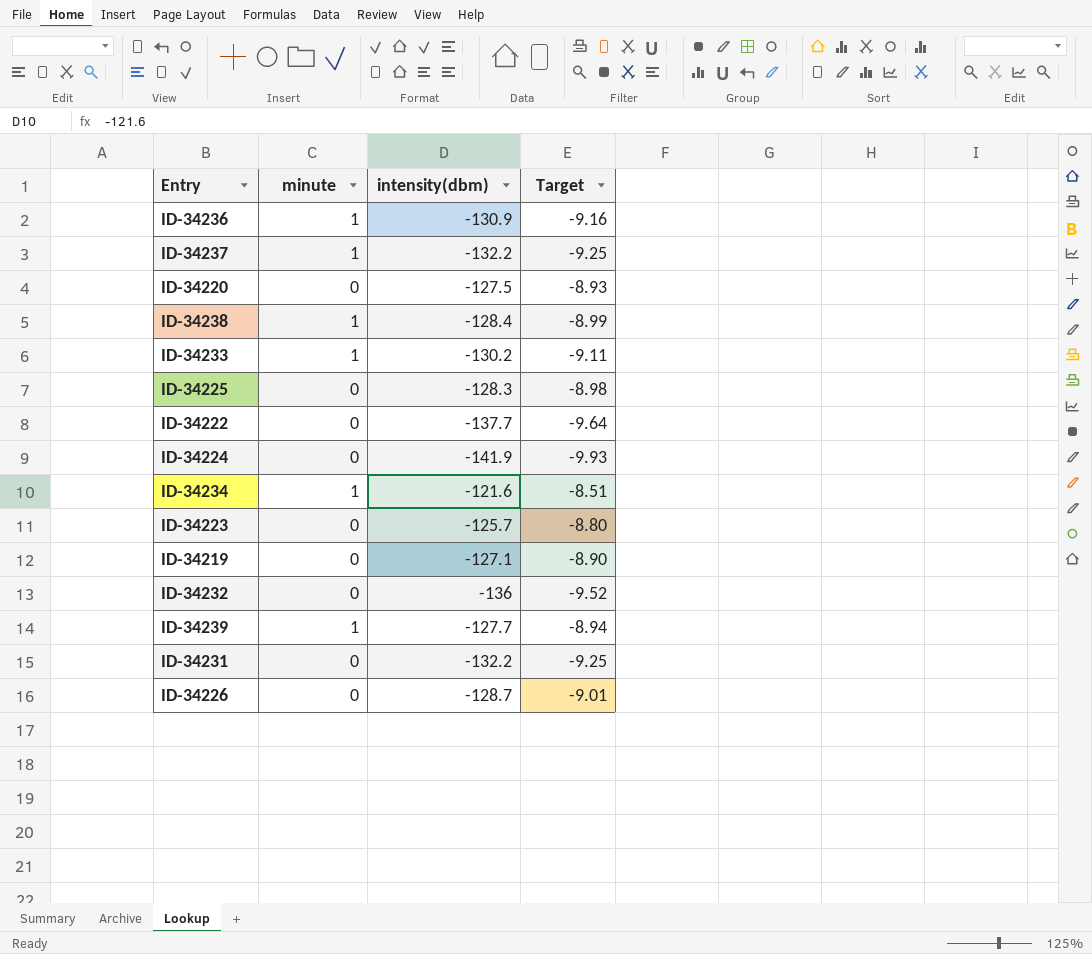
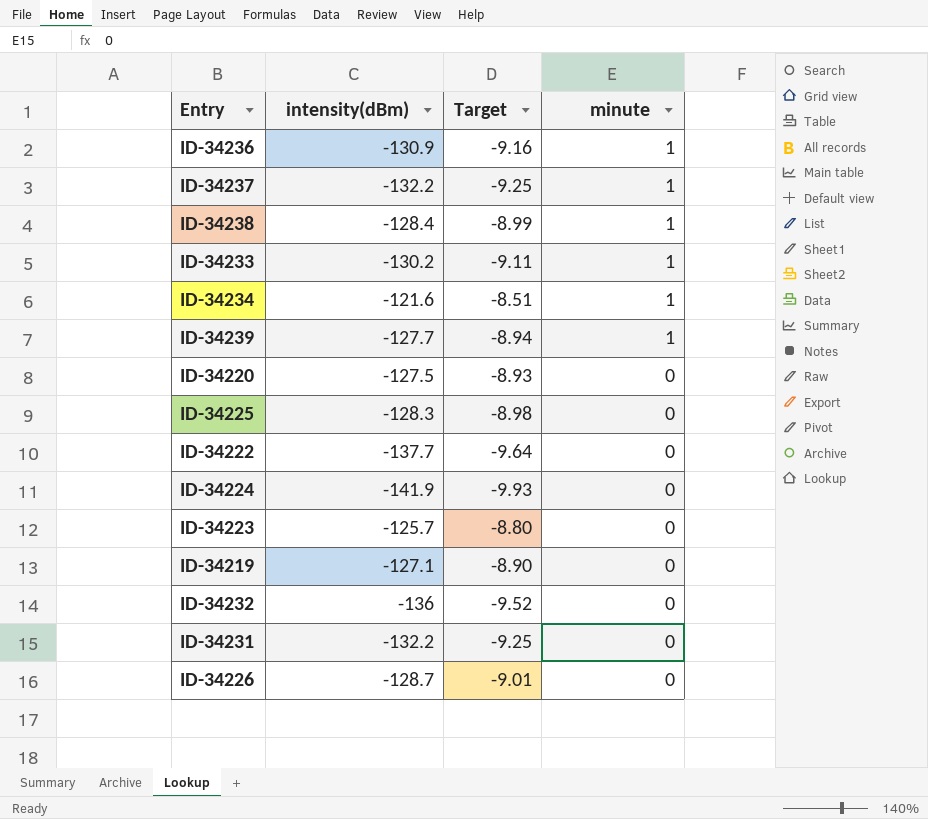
row order: none -> minute descending
column name: intensity(dbm) -> intensity(dBm)
column minute | position: 2 -> 4

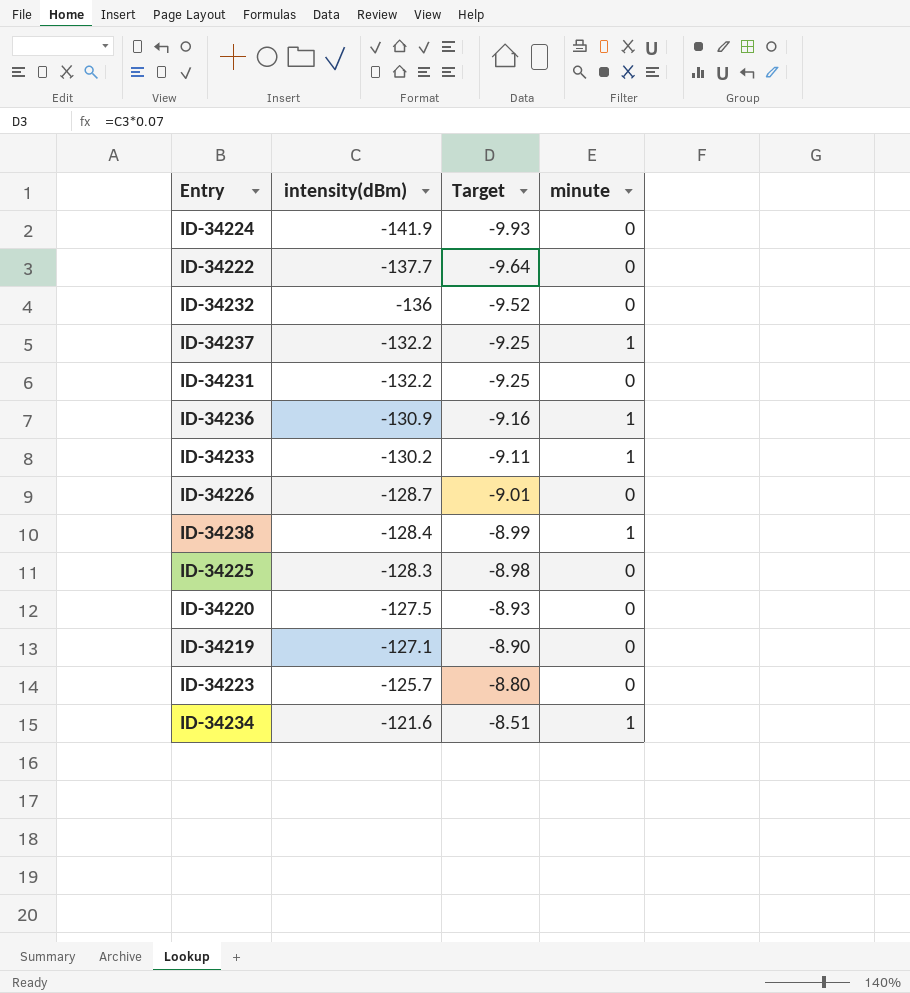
row order: minute descending -> intensity(dBm) ascending
row ID-34239: -127.7 | -8.94 | 1 -> none

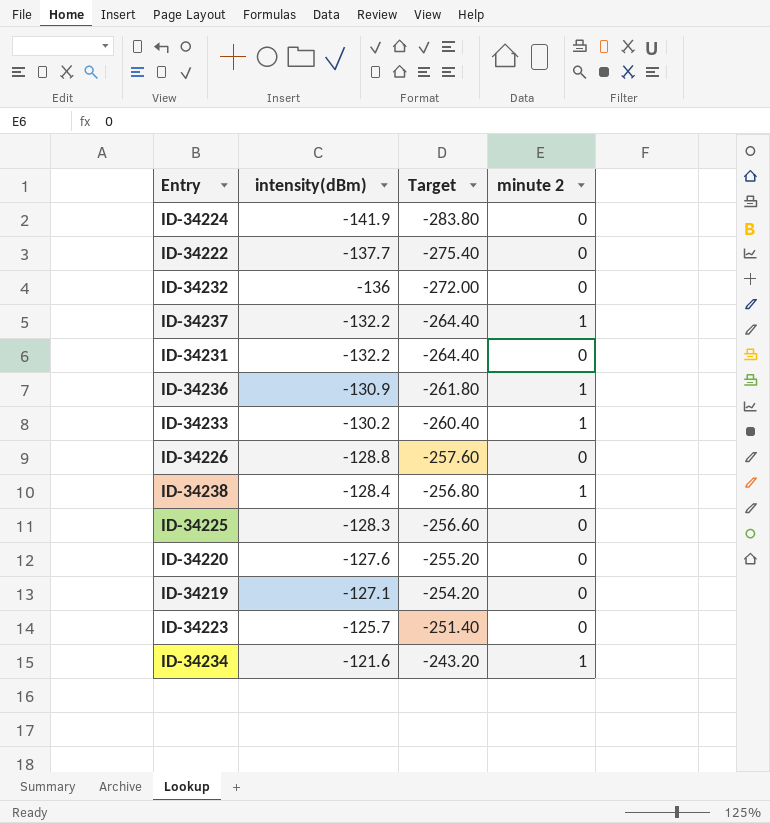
column Target | formula: [intensity(dBm)] * 0.07 -> [intensity(dBm)] * 2
column name: minute -> minute 2
ID-34226 | intensity(dBm): -128.7 -> -128.8
ID-34220 | intensity(dBm): -127.5 -> -127.6

